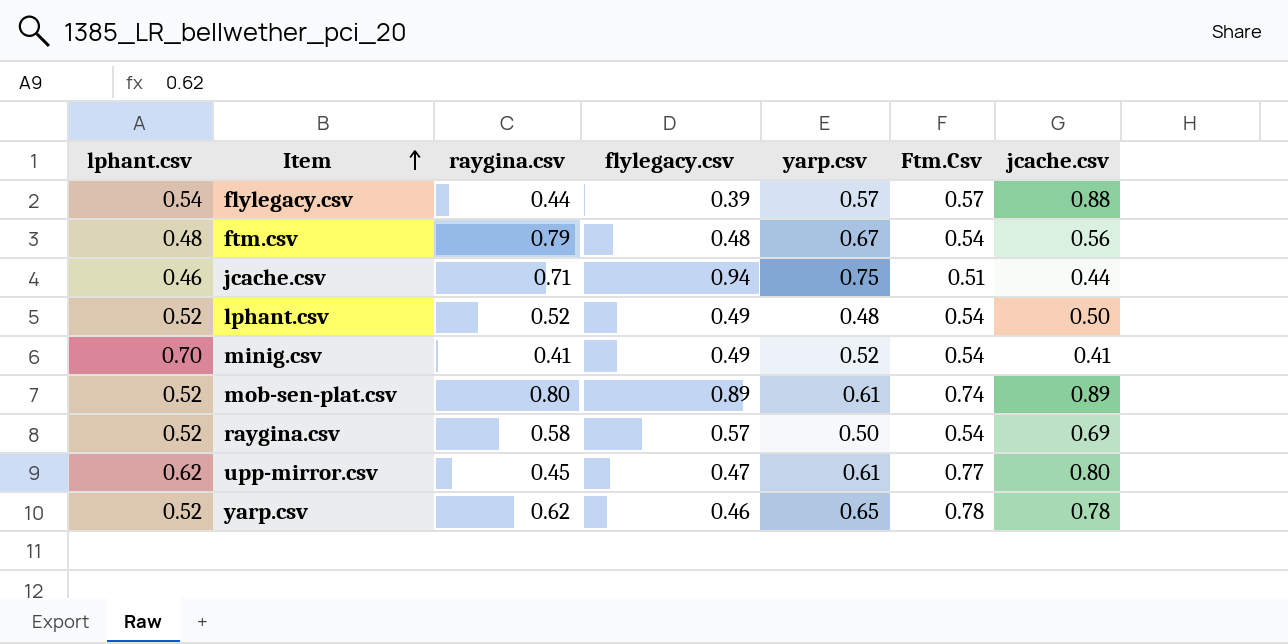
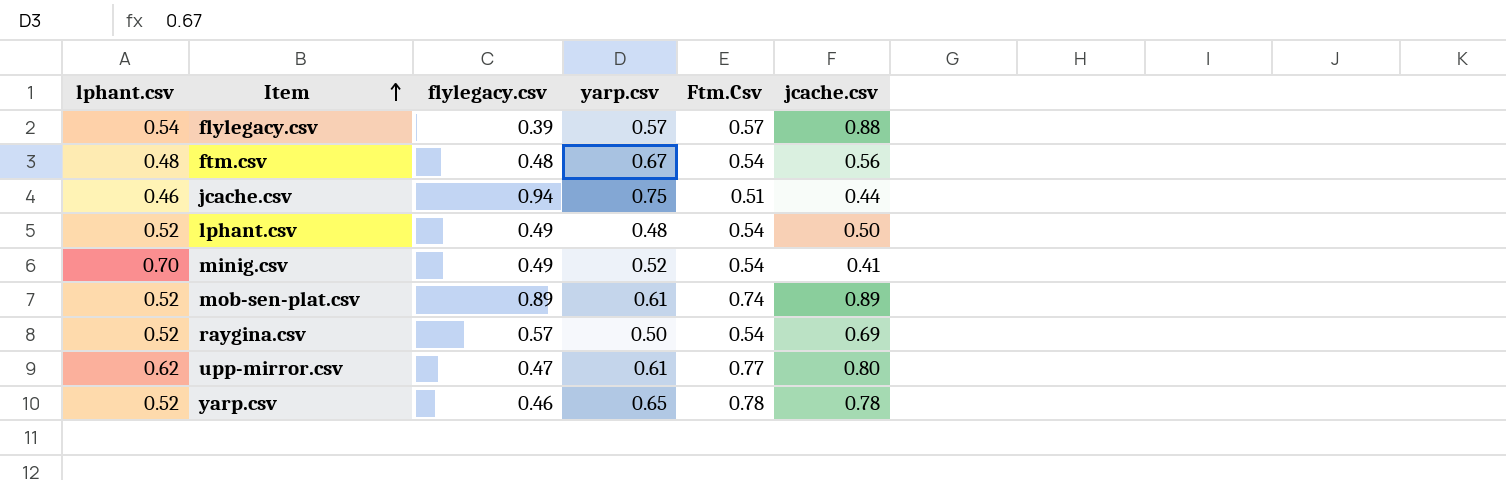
column raygina.csv | position: 3 -> none

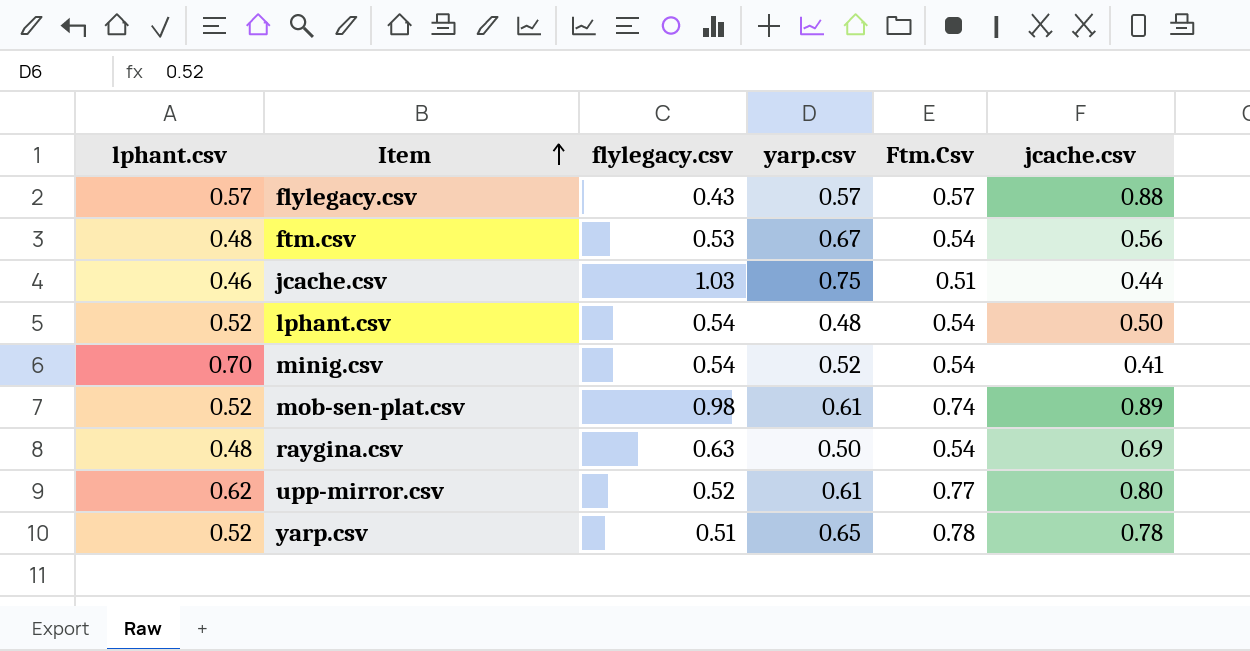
flylegacy.csv | lphant.csv: 0.54 -> 0.57
flylegacy.csv | flylegacy.csv: 0.39 -> 0.43
ftm.csv | flylegacy.csv: 0.48 -> 0.53
jcache.csv | flylegacy.csv: 0.94 -> 1.03
lphant.csv | flylegacy.csv: 0.49 -> 0.54
minig.csv | flylegacy.csv: 0.49 -> 0.54
mob-sen-plat.csv | flylegacy.csv: 0.89 -> 0.98
raygina.csv | lphant.csv: 0.52 -> 0.48
raygina.csv | flylegacy.csv: 0.57 -> 0.63
upp-mirror.csv | flylegacy.csv: 0.47 -> 0.52
yarp.csv | flylegacy.csv: 0.46 -> 0.51

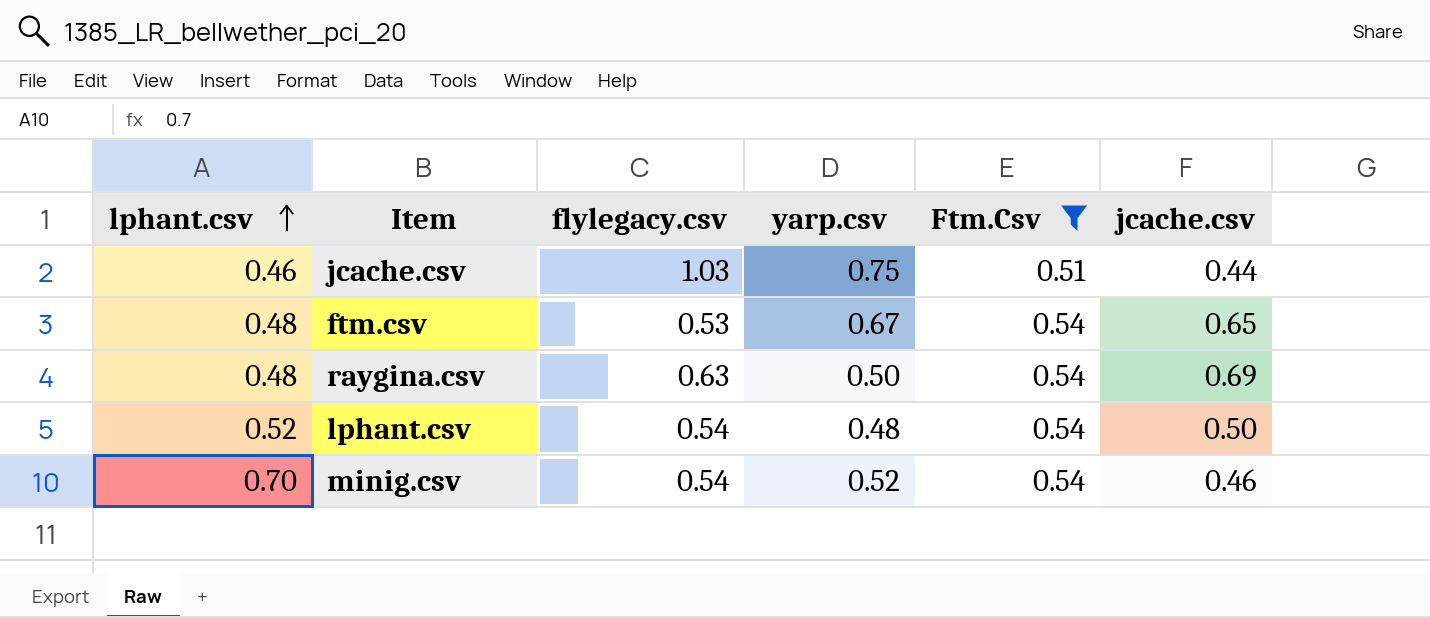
filter: none -> Ftm.Csv <= 0.54
row order: Item ascending -> lphant.csv ascending
ftm.csv | jcache.csv: 0.56 -> 0.65
minig.csv | jcache.csv: 0.41 -> 0.46

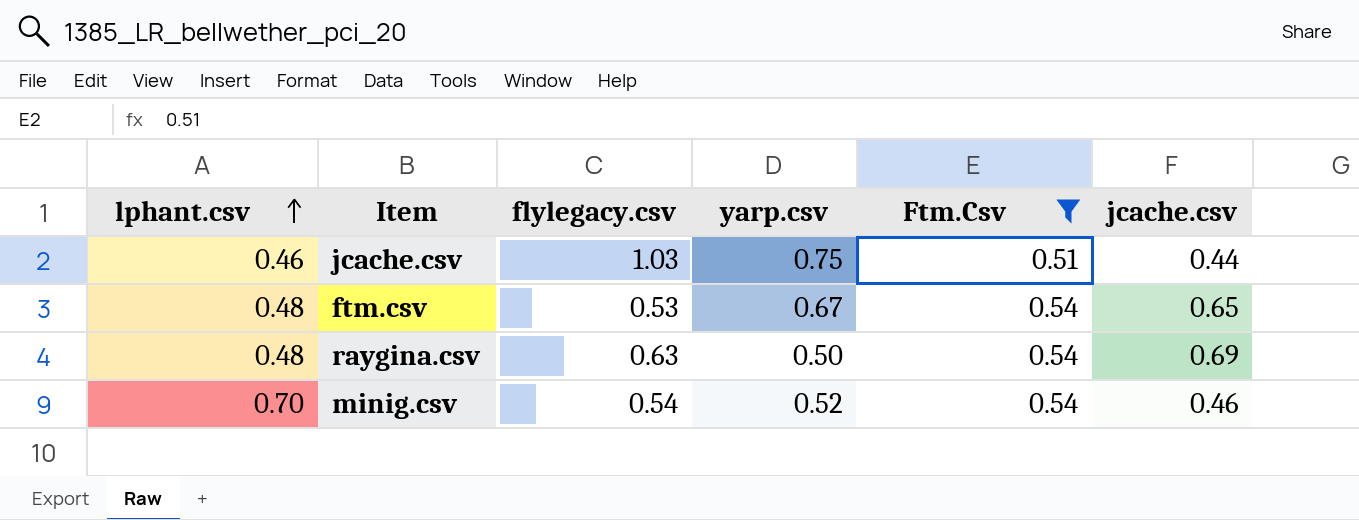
row lphant.csv: 0.52 | 0.54 | 0.48 | 0.54 | 0.50 -> none

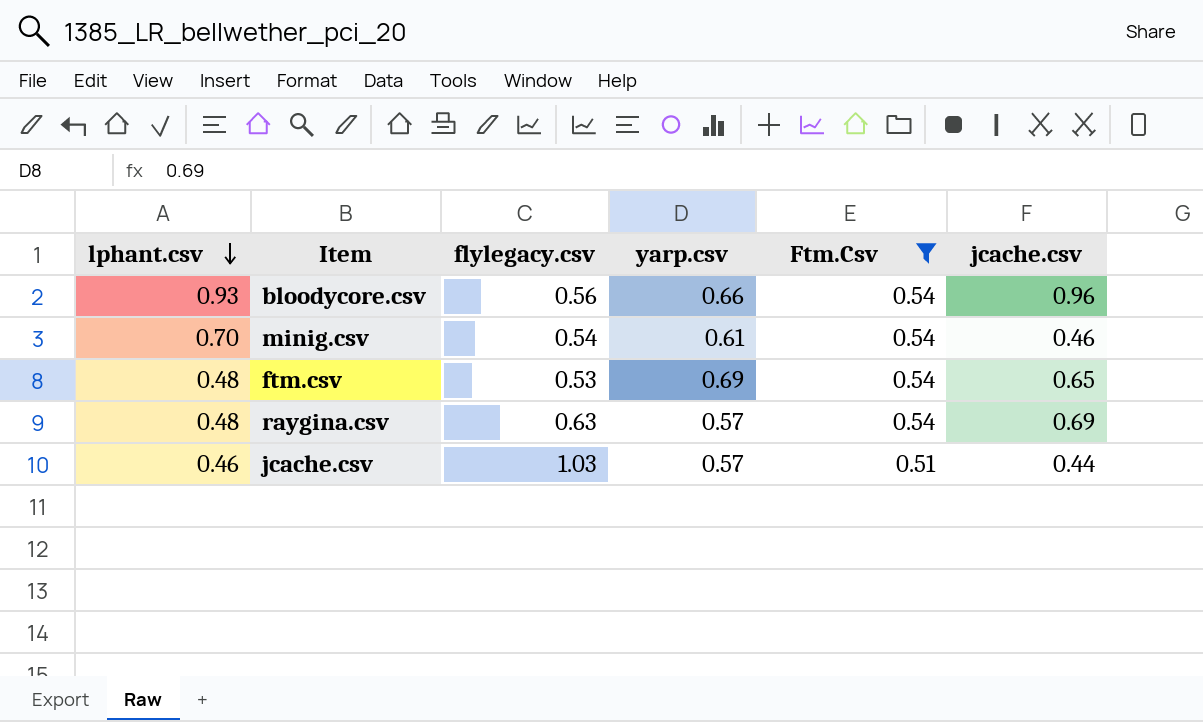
row order: lphant.csv ascending -> lphant.csv descending
row bloodycore.csv: none -> 0.93 | 0.56 | 0.66 | 0.54 | 0.96
minig.csv | yarp.csv: 0.52 -> 0.61
ftm.csv | yarp.csv: 0.67 -> 0.69
raygina.csv | yarp.csv: 0.50 -> 0.57
jcache.csv | yarp.csv: 0.75 -> 0.57

